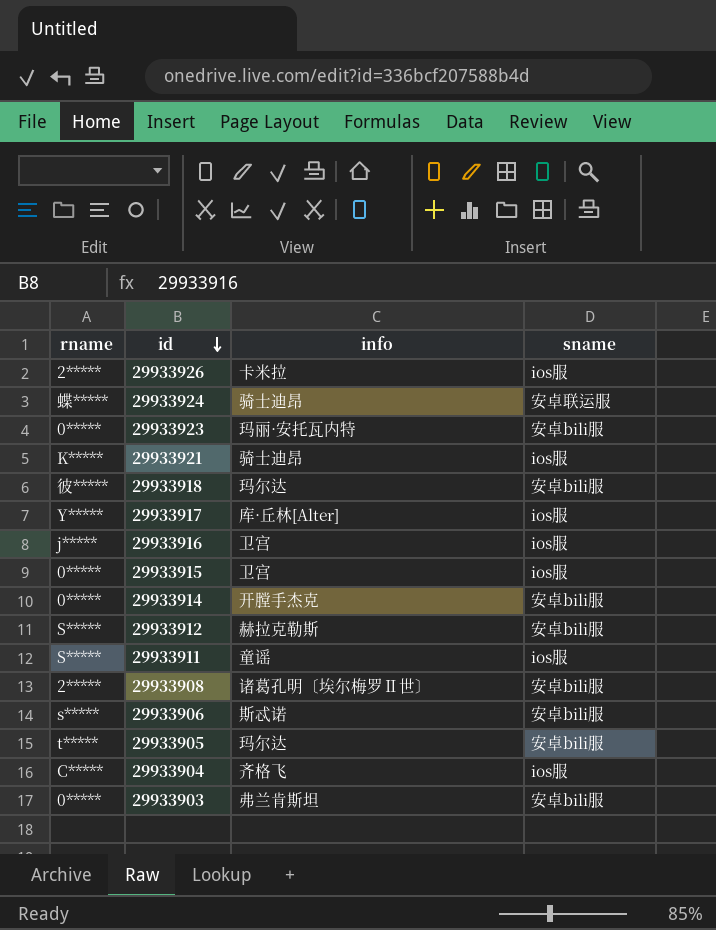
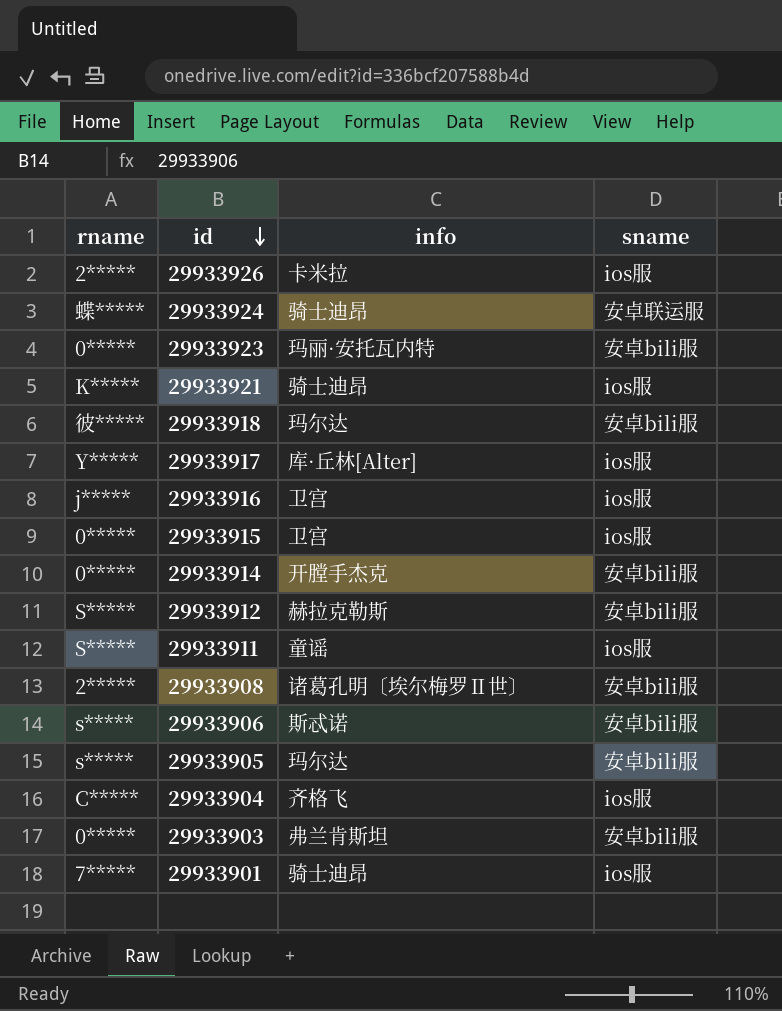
29933905 | rname: t***** -> s*****
row 29933901: none -> 7***** | 骑士迪昂 | ios服

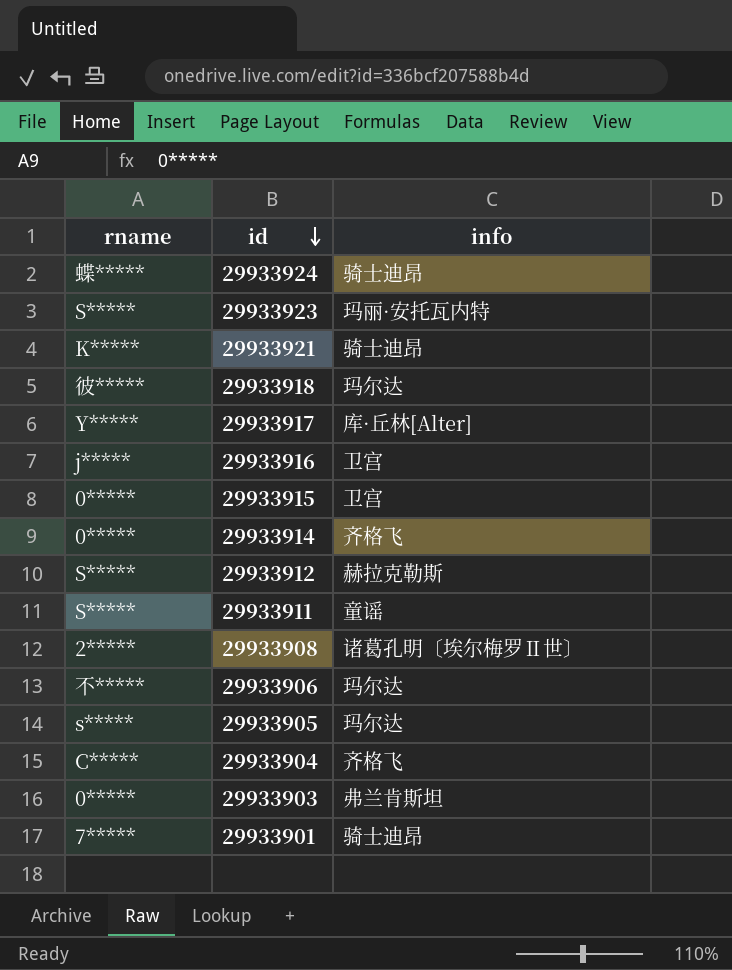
column sname | position: 4 -> none
row 29933926: 2***** | 卡米拉 | ios服 -> none
29933923 | rname: 0***** -> S*****
29933914 | info: 开膛手杰克 -> 齐格飞
29933906 | rname: s***** -> 不*****
29933906 | info: 斯忒诺 -> 玛尔达

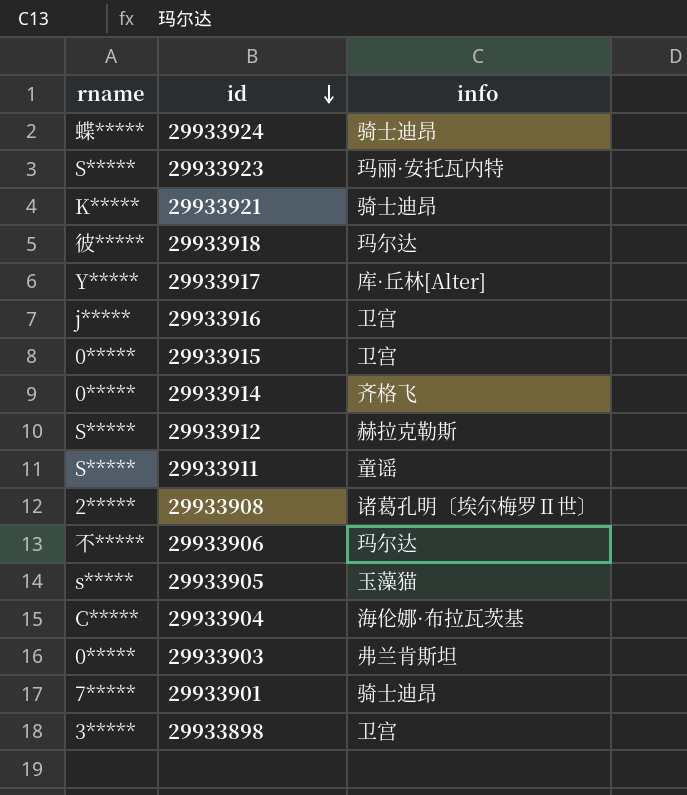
29933905 | info: 玛尔达 -> 玉藻猫
29933904 | info: 齐格飞 -> 海伦娜·布拉瓦茨基
row 29933898: none -> 3***** | 卫宫

